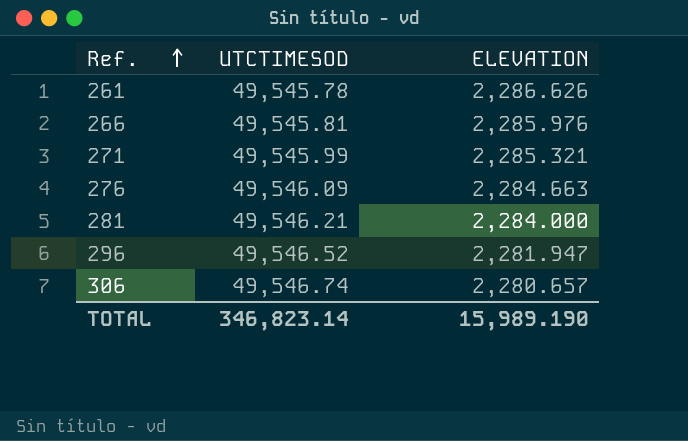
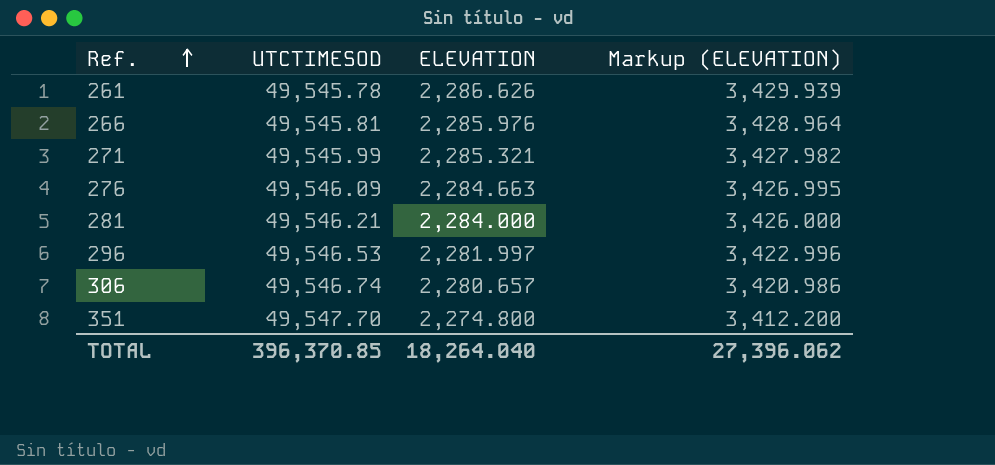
column Markup (ELEVATION) | formula: none -> [ELEVATION] * 1.5
296 | UTCTIMESOD: 49,546.52 -> 49,546.53
296 | ELEVATION: 2,281.947 -> 2,281.997
row 351: none -> 49,547.70 | 2,274.800 | 3,412.200
TOTAL | UTCTIMESOD: 346,823.14 -> 396,370.85
TOTAL | ELEVATION: 15,989.190 -> 18,264.040

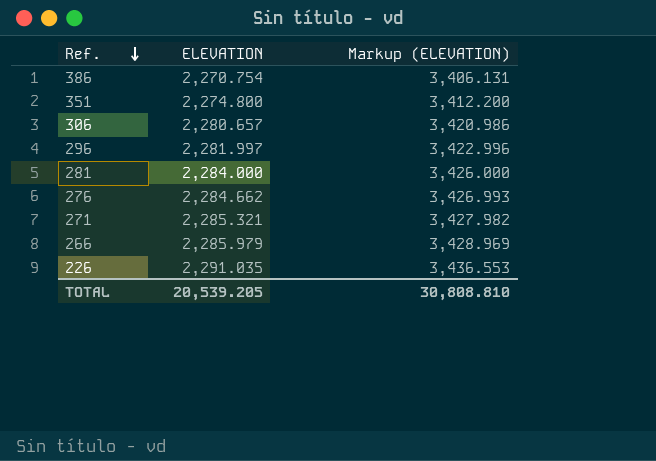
row order: Ref. ascending -> Ref. descending
column UTCTIMESOD | position: 2 -> none
row 261: 49,545.78 | 2,286.626 | 3,429.939 -> none
row 386: none -> 2,270.754 | 3,406.131
276 | ELEVATION: 2,284.663 -> 2,284.662
276 | Markup (ELEVATION): 3,426.995 -> 3,426.993
266 | ELEVATION: 2,285.976 -> 2,285.979
266 | Markup (ELEVATION): 3,428.964 -> 3,428.969
row 226: none -> 2,291.035 | 3,436.553
TOTAL | ELEVATION: 18,264.040 -> 20,539.205
TOTAL | Markup (ELEVATION): 27,396.062 -> 30,808.810

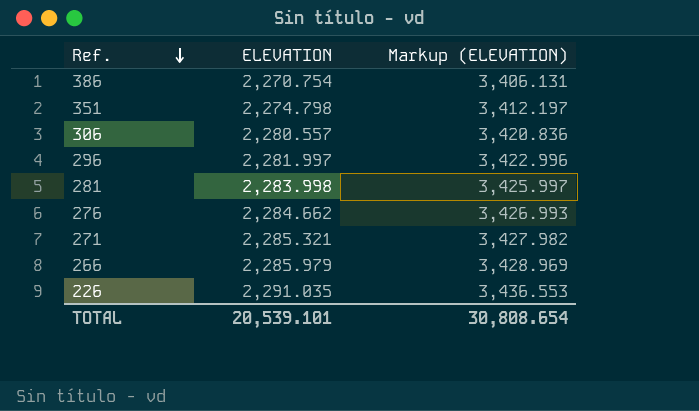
351 | ELEVATION: 2,274.800 -> 2,274.798
351 | Markup (ELEVATION): 3,412.200 -> 3,412.197
306 | ELEVATION: 2,280.657 -> 2,280.557
306 | Markup (ELEVATION): 3,420.986 -> 3,420.836
281 | ELEVATION: 2,284.000 -> 2,283.998
281 | Markup (ELEVATION): 3,426.000 -> 3,425.997
TOTAL | ELEVATION: 20,539.205 -> 20,539.101
TOTAL | Markup (ELEVATION): 30,808.810 -> 30,808.654

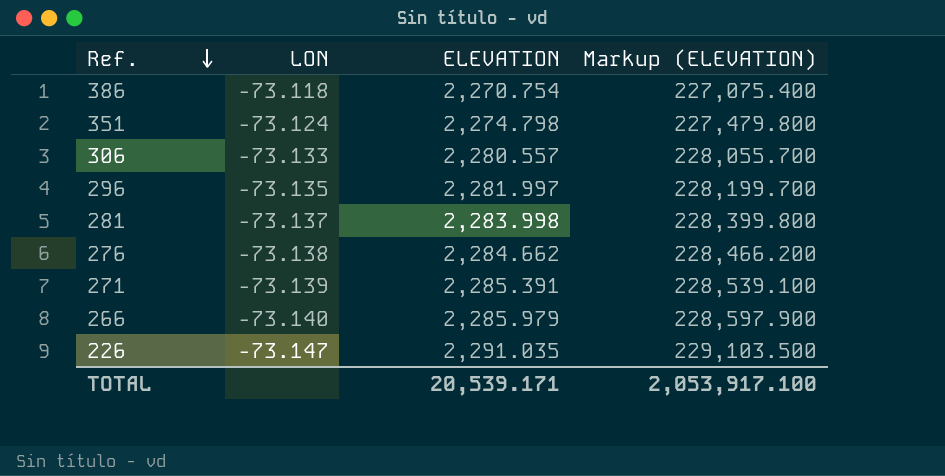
column LON | position: none -> 2
column Markup (ELEVATION) | formula: [ELEVATION] * 1.5 -> [ELEVATION] * 100
271 | ELEVATION: 2,285.321 -> 2,285.391
TOTAL | ELEVATION: 20,539.101 -> 20,539.171
TOTAL | Markup (ELEVATION): 30,808.654 -> 2,053,917.100

